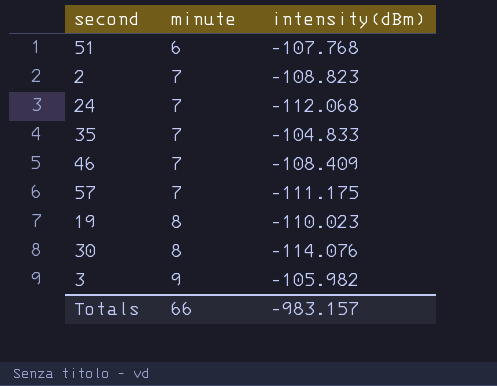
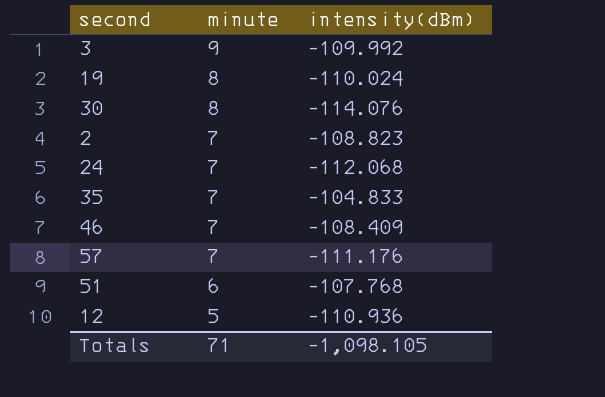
row order: minute ascending -> minute descending
3 | intensity(dBm): -105.982 -> -109.992
19 | intensity(dBm): -110.023 -> -110.024
57 | intensity(dBm): -111.175 -> -111.176
row 12: none -> 5 | -110.936
Totals | minute: 66 -> 71
Totals | intensity(dBm): -983.157 -> -1,098.105

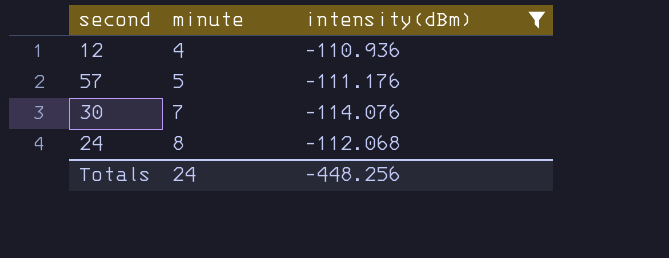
filter: none -> intensity(dBm) <= -110.936
row order: minute descending -> minute ascending
12 | minute: 5 -> 4
57 | minute: 7 -> 5
30 | minute: 8 -> 7
24 | minute: 7 -> 8
Totals | minute: 71 -> 24
Totals | intensity(dBm): -1,098.105 -> -448.256

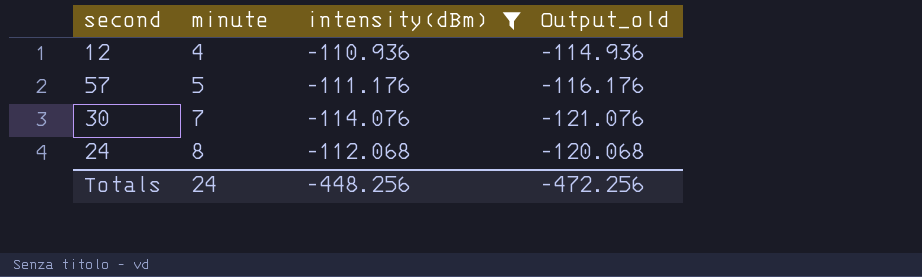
column Output_old | formula: none -> [intensity(dBm)] - [minute]

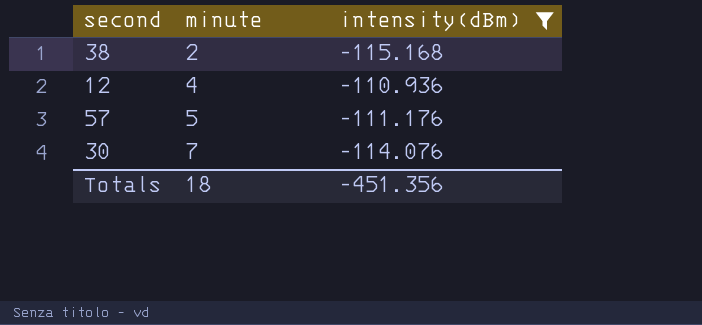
column Output_old | formula: [intensity(dBm)] - [minute] -> none
row 24: 8 | -112.068 | -120.068 -> none
row 38: none -> 2 | -115.168
Totals | minute: 24 -> 18
Totals | intensity(dBm): -448.256 -> -451.356

